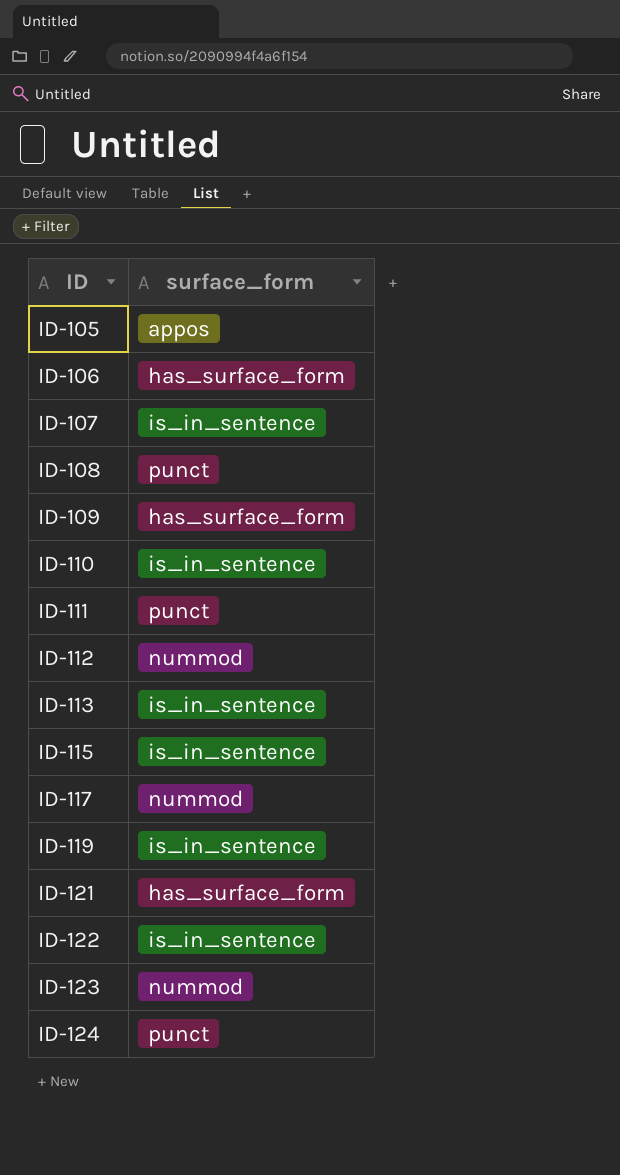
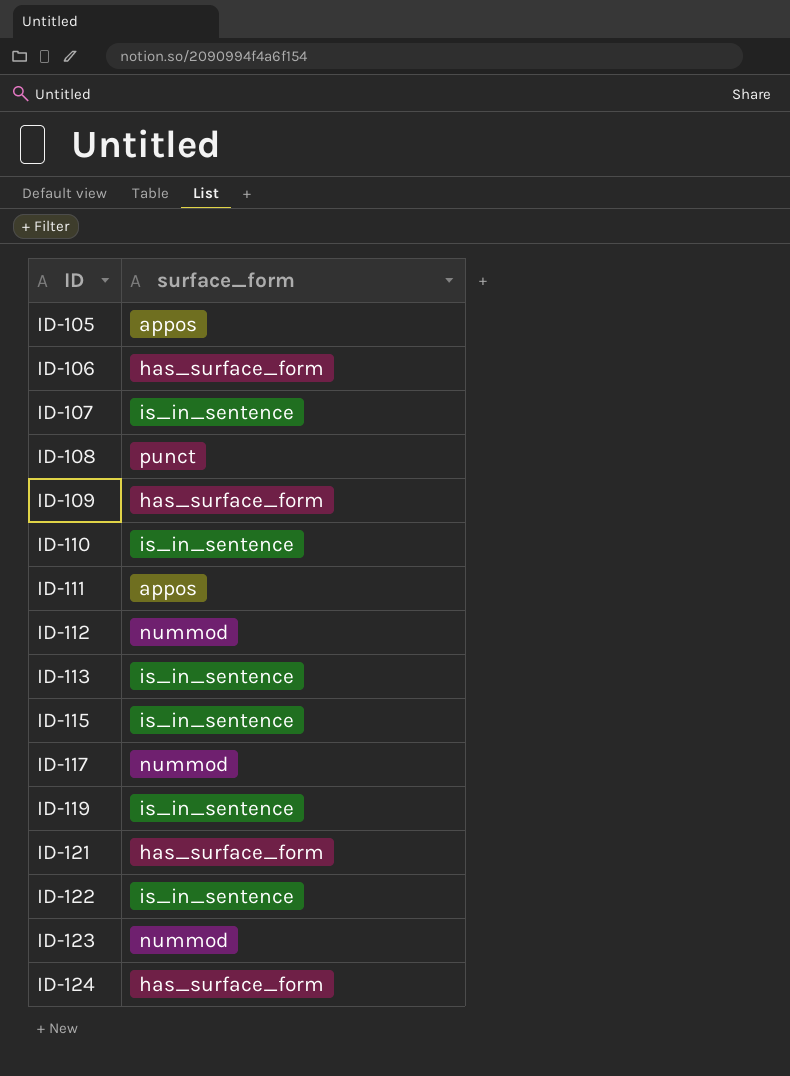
ID-111 | surface_form: punct -> appos
ID-124 | surface_form: punct -> has_surface_form

